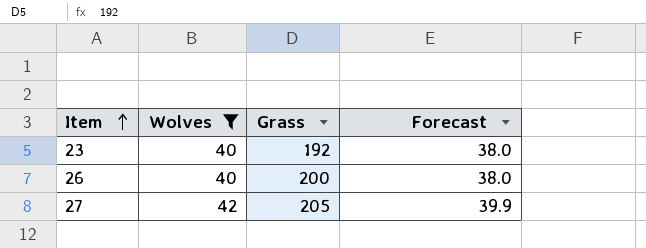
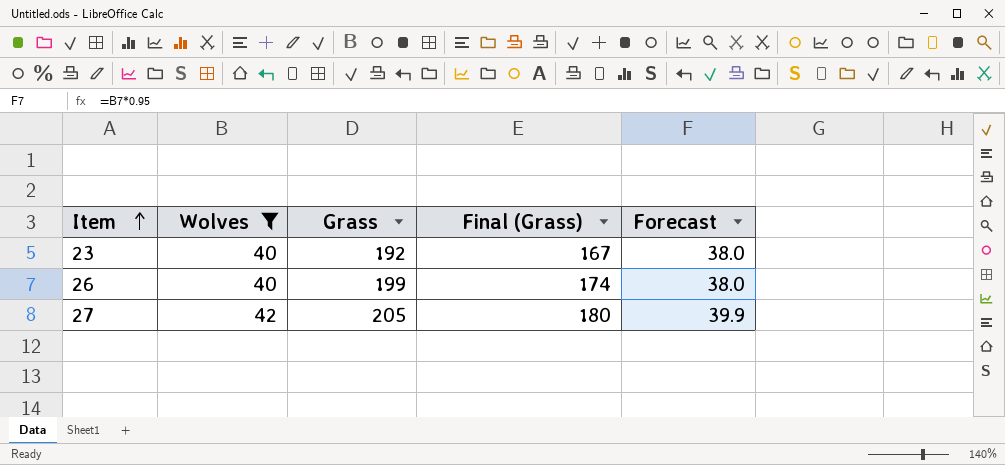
column Final (Grass) | formula: none -> [Grass] - 25
26 | Grass: 200 -> 199

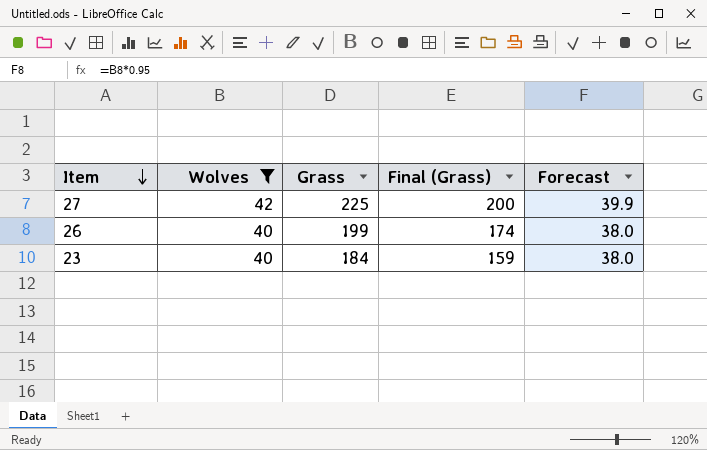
row order: Item ascending -> Item descending
27 | Grass: 205 -> 225
27 | Final (Grass): 180 -> 200
23 | Grass: 192 -> 184
23 | Final (Grass): 167 -> 159

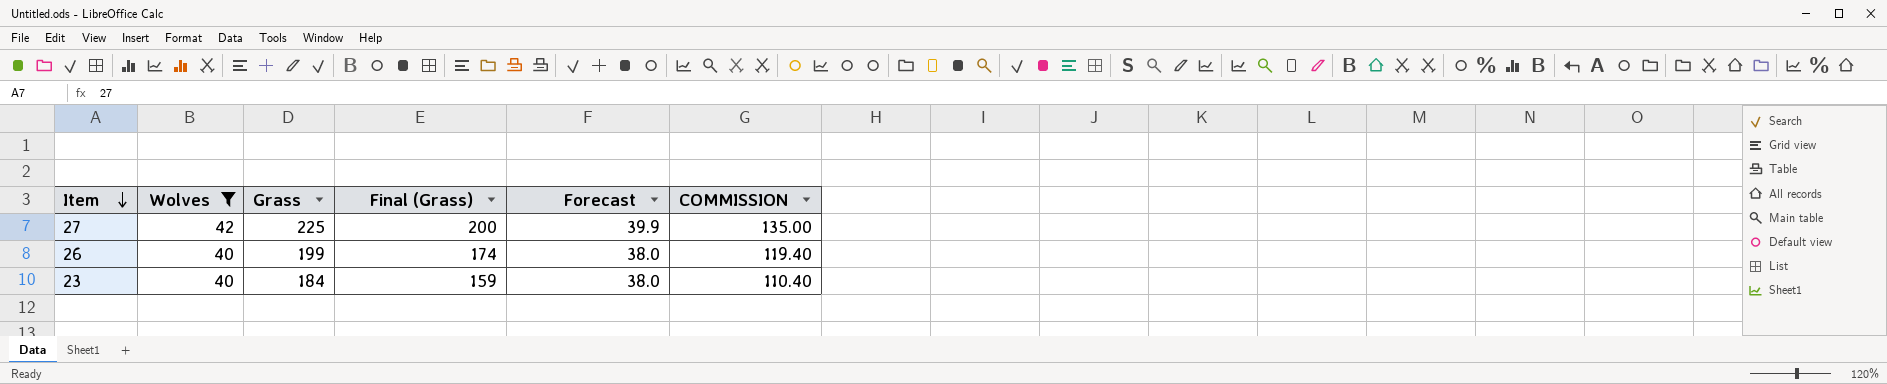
column COMMISSION | formula: none -> [Grass] * 0.6

